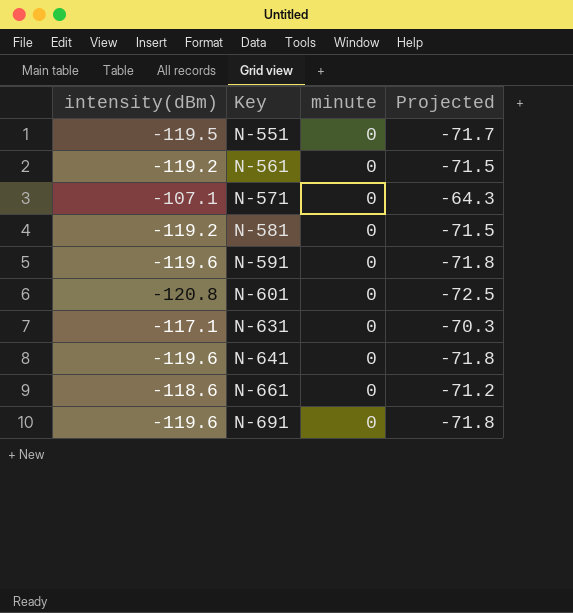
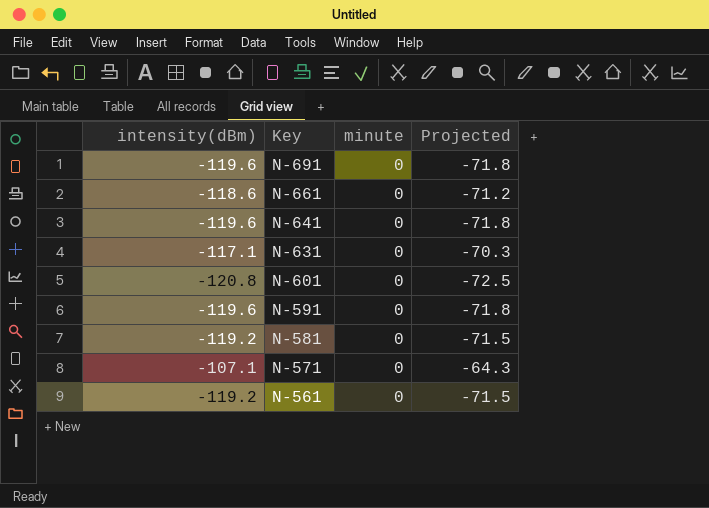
row order: Key ascending -> Key descending
row N-551: -119.5 | 0 | -71.7 -> none

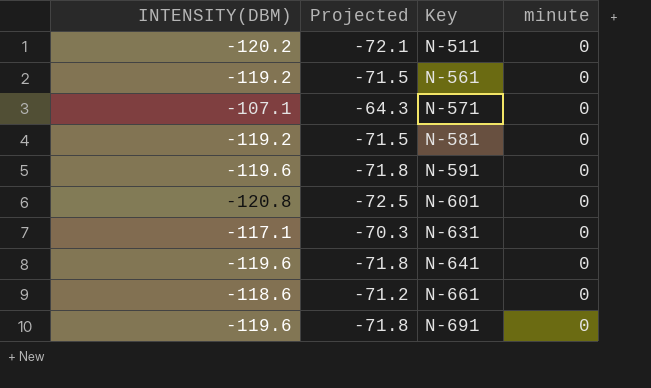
row order: Key descending -> Key ascending
column name: intensity(dBm) -> INTENSITY(DBM)
column Projected | position: 4 -> 2
row N-511: none -> -120.2 | -72.1 | 0

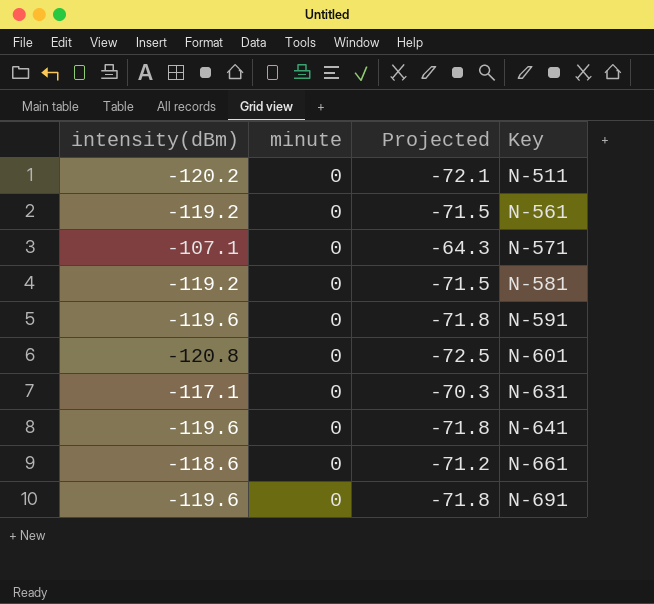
column name: INTENSITY(DBM) -> intensity(dBm)
column minute | position: 4 -> 2

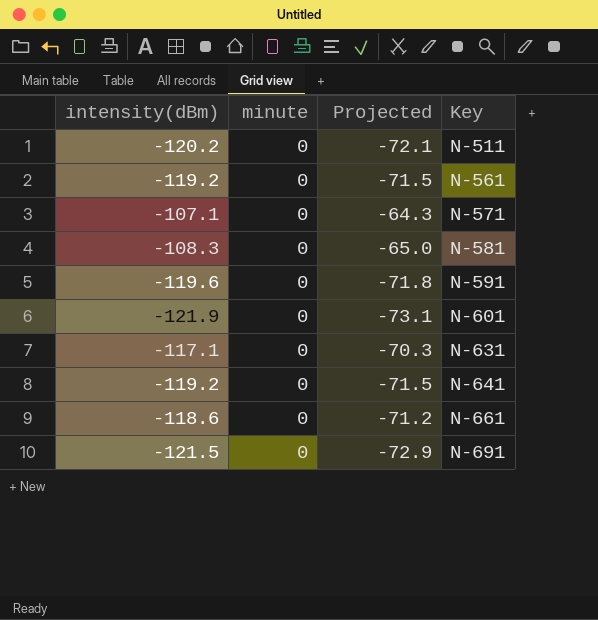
N-581 | intensity(dBm): -119.2 -> -108.3
N-581 | Projected: -71.5 -> -65.0
N-601 | intensity(dBm): -120.8 -> -121.9
N-601 | Projected: -72.5 -> -73.1
N-641 | intensity(dBm): -119.6 -> -119.2
N-641 | Projected: -71.8 -> -71.5
N-691 | intensity(dBm): -119.6 -> -121.5
N-691 | Projected: -71.8 -> -72.9

